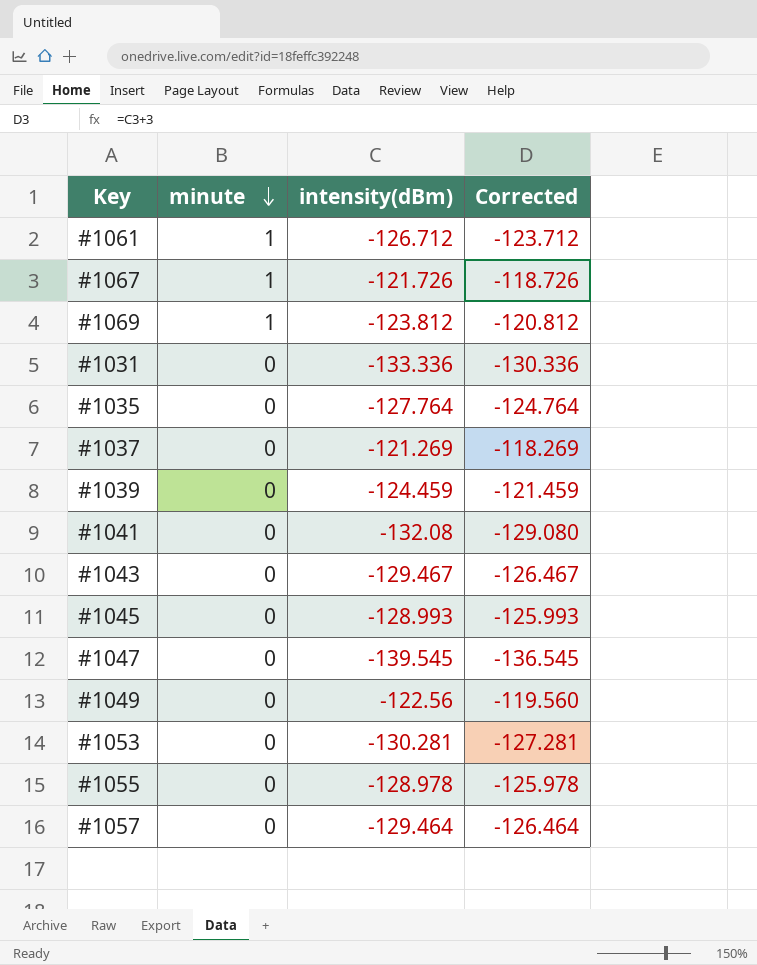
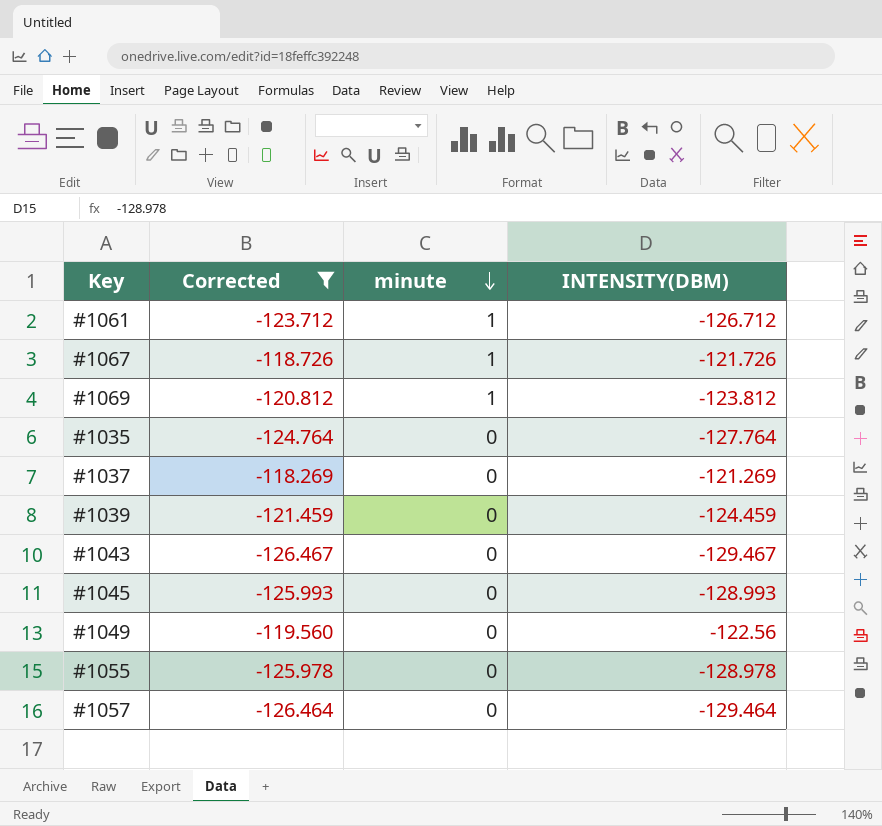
filter: none -> Corrected >= -126.467
column Corrected | position: 4 -> 2
column name: intensity(dBm) -> INTENSITY(DBM)

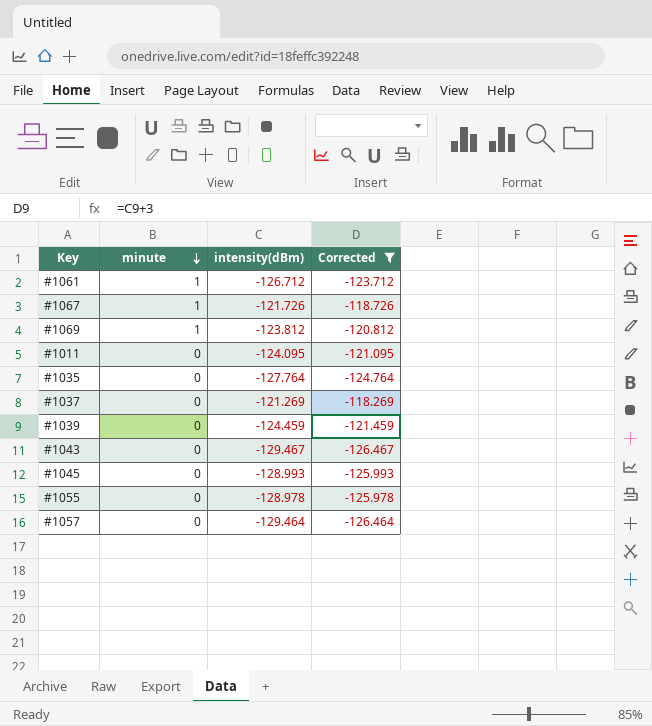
column name: INTENSITY(DBM) -> intensity(dBm)
column Corrected | position: 2 -> 4
row #1049: -119.560 | 0 | -122.56 -> none
row #1011: none -> 0 | -124.095 | -121.095

